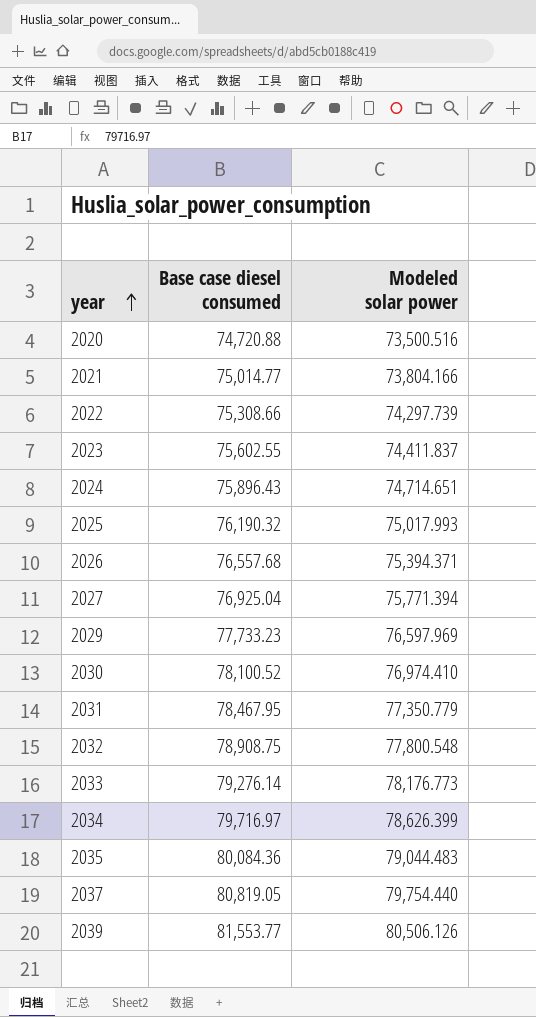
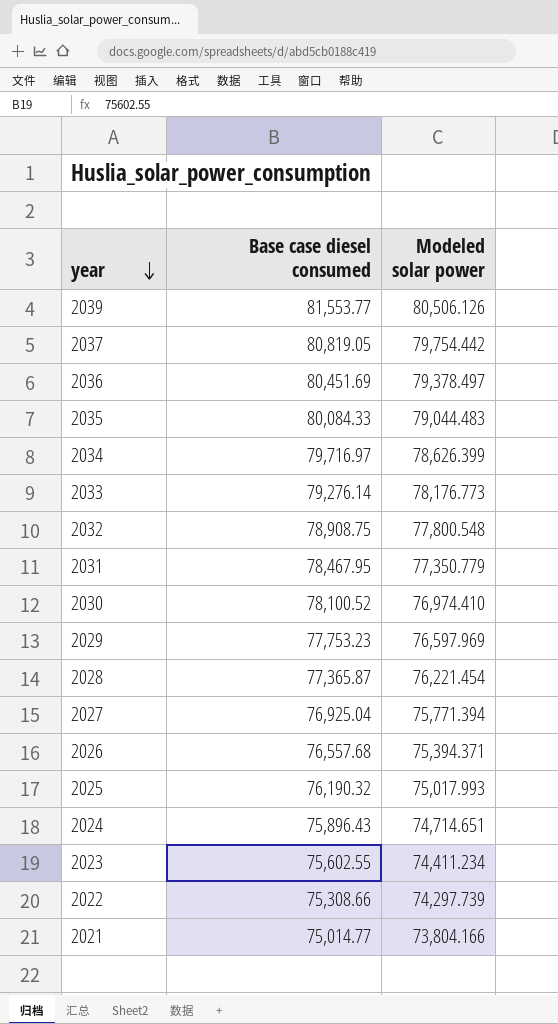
row order: year ascending -> year descending
row 2020: 74,720.88 | 73,500.516 -> none
2037 | Modeled solar power: 79,754.440 -> 79,754.442
row 2036: none -> 80,451.69 | 79,378.497
2035 | Base case diesel consumed: 80,084.36 -> 80,084.33
2029 | Base case diesel consumed: 77,733.23 -> 77,753.23
row 2028: none -> 77,365.87 | 76,221.454
2023 | Modeled solar power: 74,411.837 -> 74,411.234

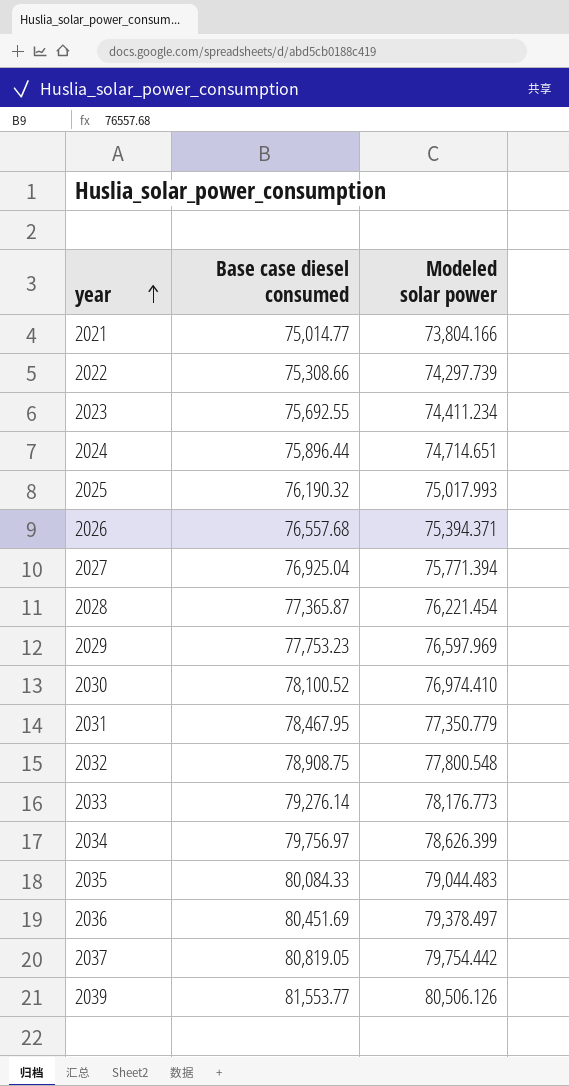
row order: year descending -> year ascending
2023 | Base case diesel consumed: 75,602.55 -> 75,692.55
2024 | Base case diesel consumed: 75,896.43 -> 75,896.44
2034 | Base case diesel consumed: 79,716.97 -> 79,756.97

